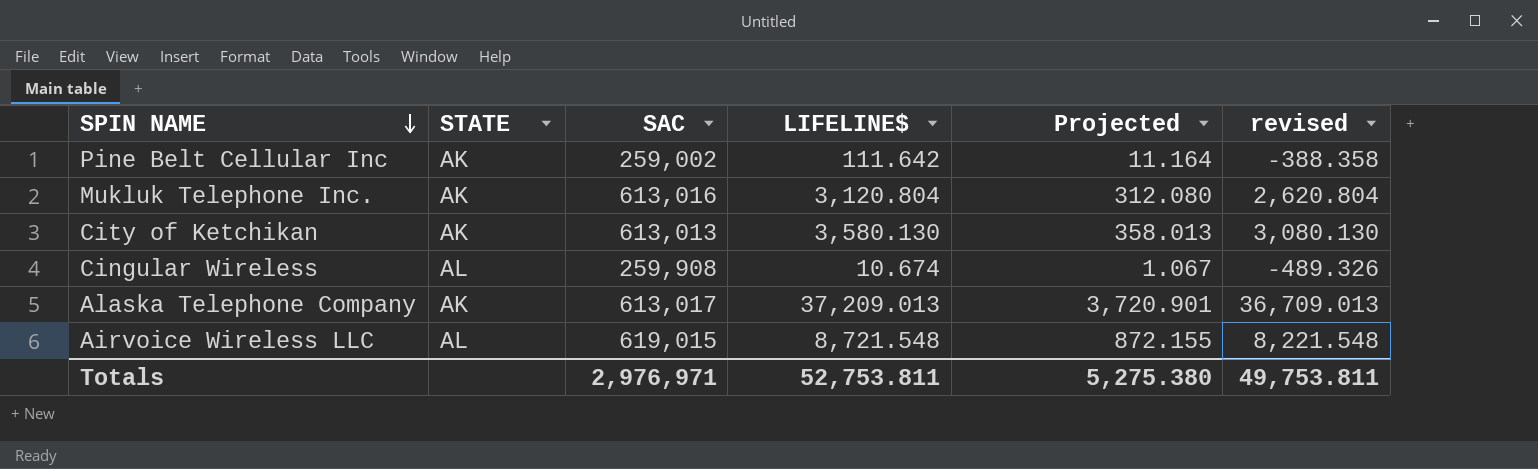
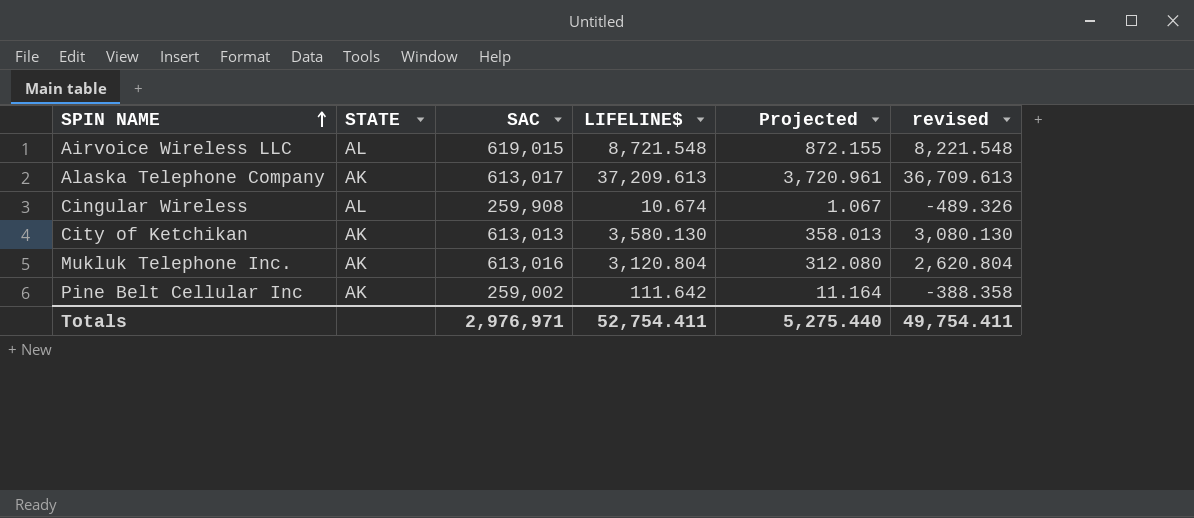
row order: SPIN NAME descending -> SPIN NAME ascending
Alaska Telephone Company | LIFELINE$: 37,209.013 -> 37,209.613
Alaska Telephone Company | Projected: 3,720.901 -> 3,720.961
Alaska Telephone Company | revised: 36,709.013 -> 36,709.613
Totals | LIFELINE$: 52,753.811 -> 52,754.411
Totals | Projected: 5,275.380 -> 5,275.440
Totals | revised: 49,753.811 -> 49,754.411

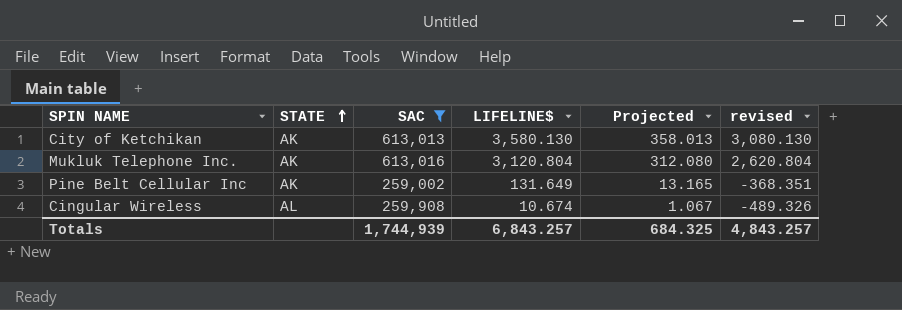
filter: none -> SAC <= 613,016
row order: SPIN NAME ascending -> STATE ascending
Pine Belt Cellular Inc | LIFELINE$: 111.642 -> 131.649
Pine Belt Cellular Inc | Projected: 11.164 -> 13.165
Pine Belt Cellular Inc | revised: -388.358 -> -368.351
Totals | SAC: 2,976,971 -> 1,744,939
Totals | LIFELINE$: 52,754.411 -> 6,843.257
Totals | Projected: 5,275.440 -> 684.325
Totals | revised: 49,754.411 -> 4,843.257

